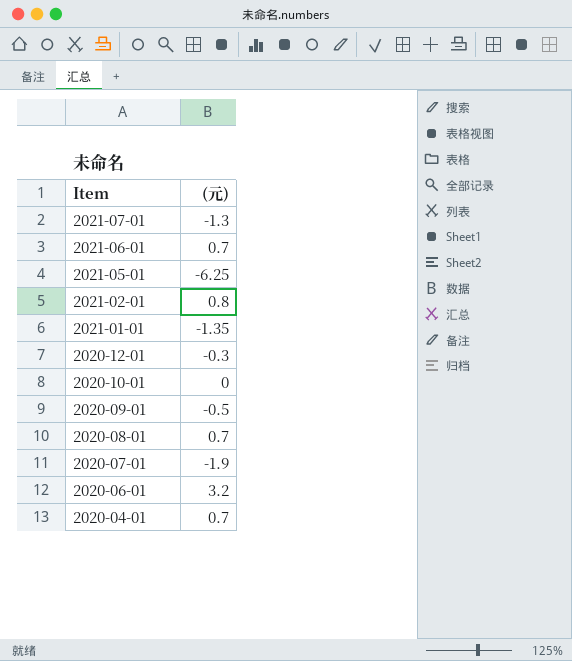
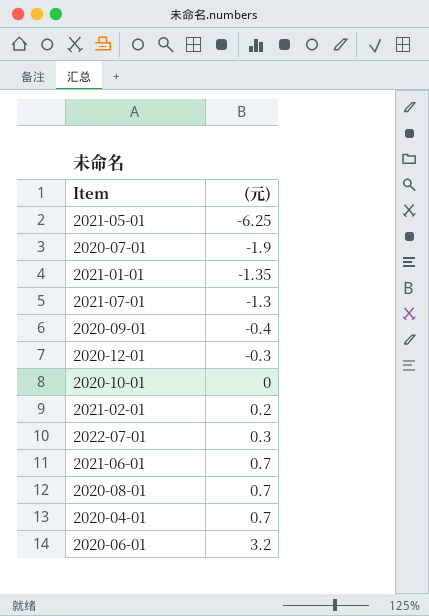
row order: Item descending -> (元) ascending
2020-09-01 | (元): -0.5 -> -0.4
2021-02-01 | (元): 0.8 -> 0.2
row 2022-07-01: none -> 0.3

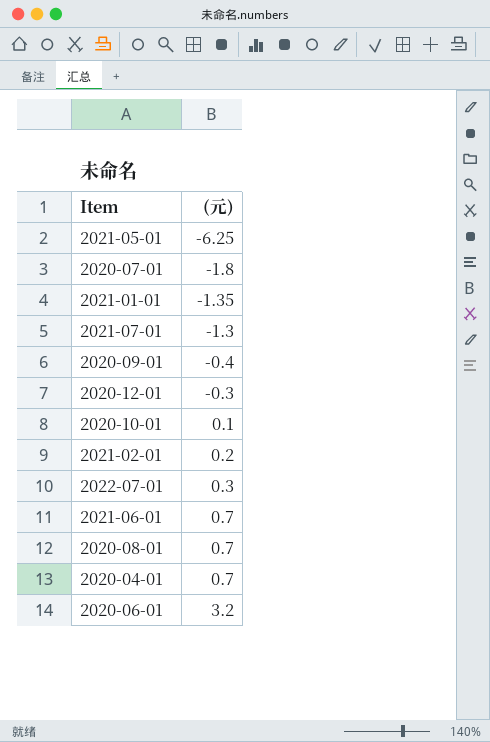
2020-07-01 | (元): -1.9 -> -1.8
2020-10-01 | (元): 0 -> 0.1

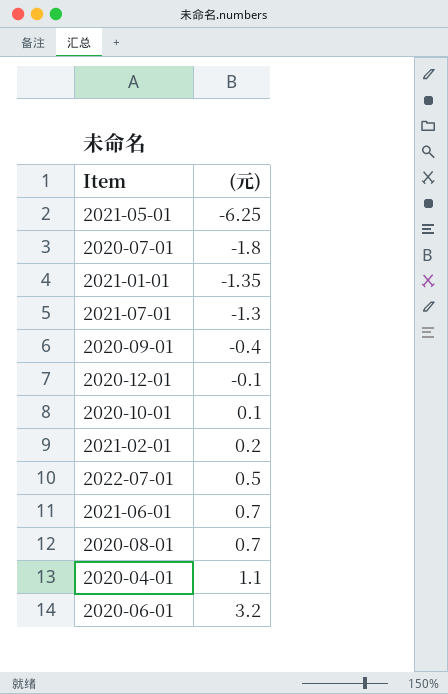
2020-12-01 | (元): -0.3 -> -0.1
2022-07-01 | (元): 0.3 -> 0.5
2020-04-01 | (元): 0.7 -> 1.1

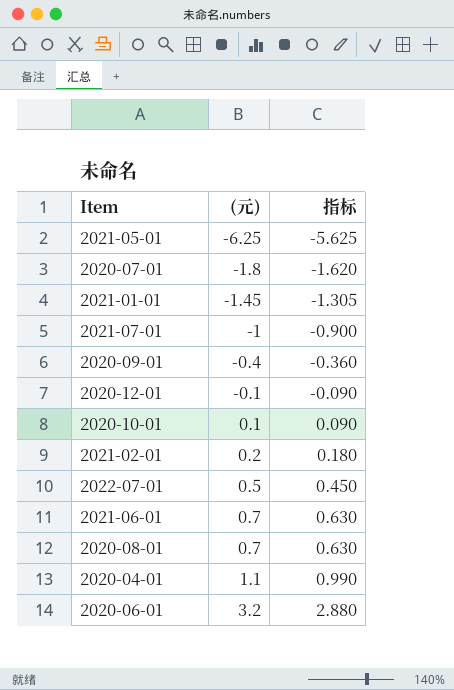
column 指标 | formula: none -> [(元)] * 0.9
2021-01-01 | (元): -1.35 -> -1.45
2021-07-01 | (元): -1.3 -> -1

